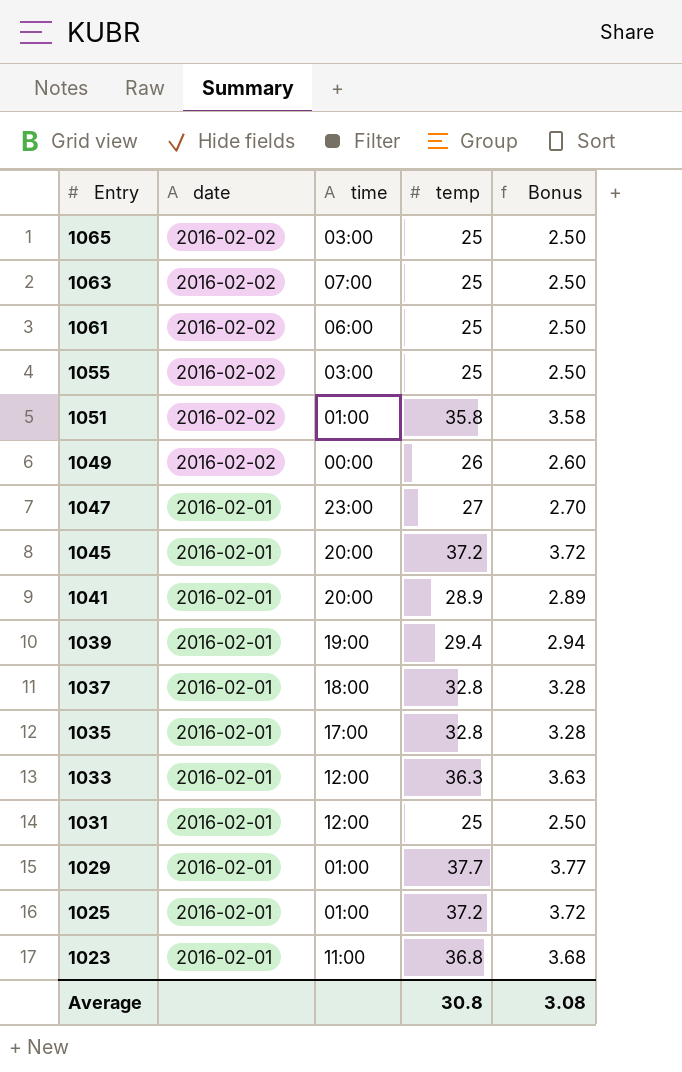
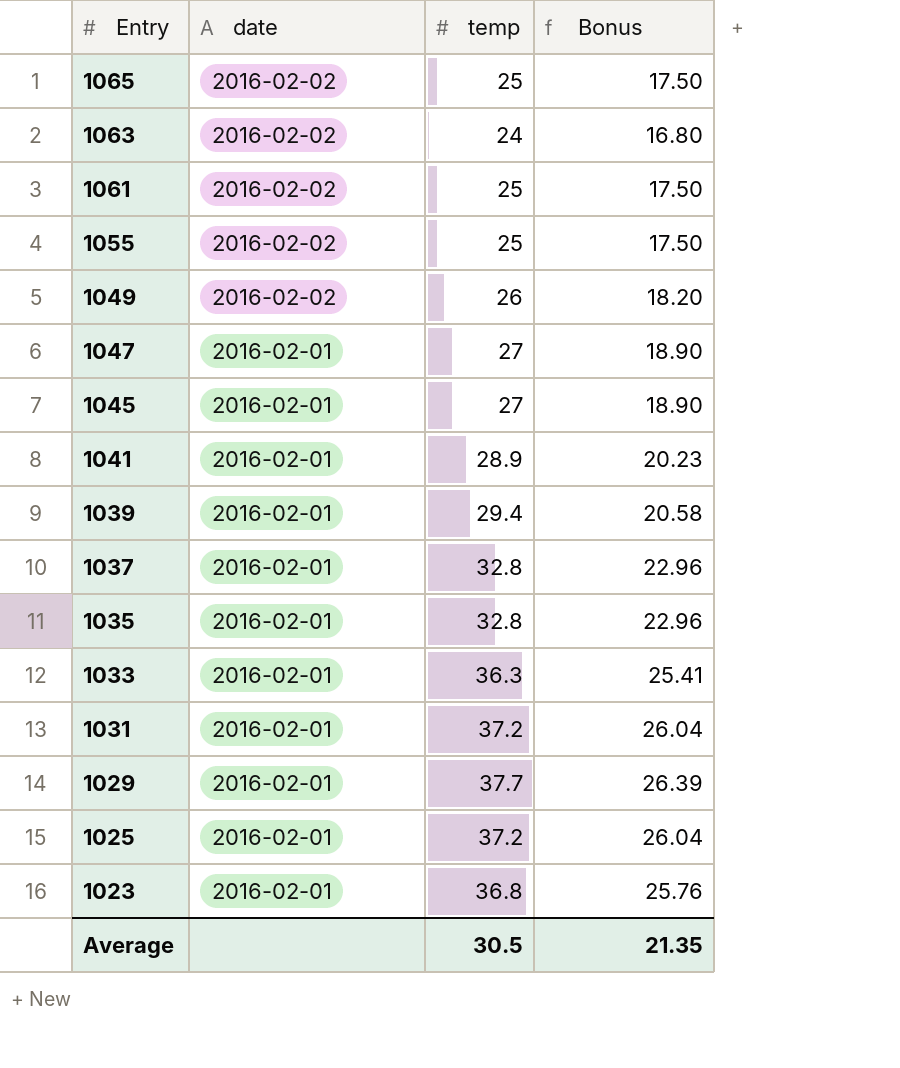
column time | position: 3 -> none
column Bonus | formula: [temp] * 0.1 -> [temp] * 0.7
row 1051: 2016-02-02 | 01:00 | 35.8 | 3.58 -> none
1063 | temp: 25 -> 24
1045 | temp: 37.2 -> 27
1031 | temp: 25 -> 37.2
Average | temp: 30.8 -> 30.5
Average | Bonus: 3.08 -> 21.35

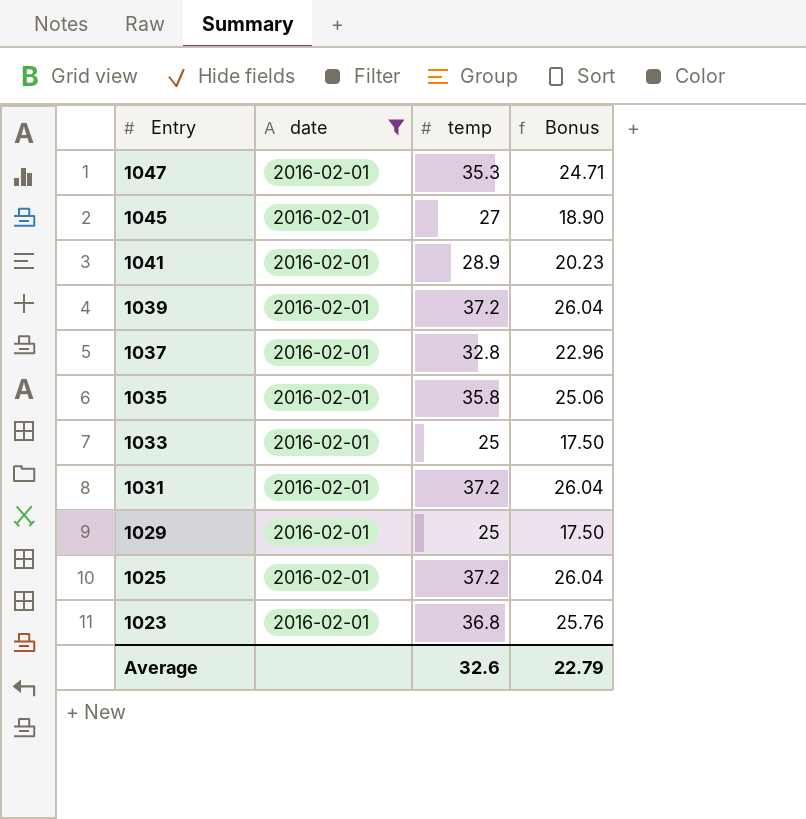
filter: none -> date = 2016-02-01
1047 | temp: 27 -> 35.3
1047 | Bonus: 18.90 -> 24.71
1039 | temp: 29.4 -> 37.2
1039 | Bonus: 20.58 -> 26.04
1035 | temp: 32.8 -> 35.8
1035 | Bonus: 22.96 -> 25.06
1033 | temp: 36.3 -> 25
1033 | Bonus: 25.41 -> 17.50
1029 | temp: 37.7 -> 25
1029 | Bonus: 26.39 -> 17.50
Average | temp: 30.5 -> 32.6
Average | Bonus: 21.35 -> 22.79

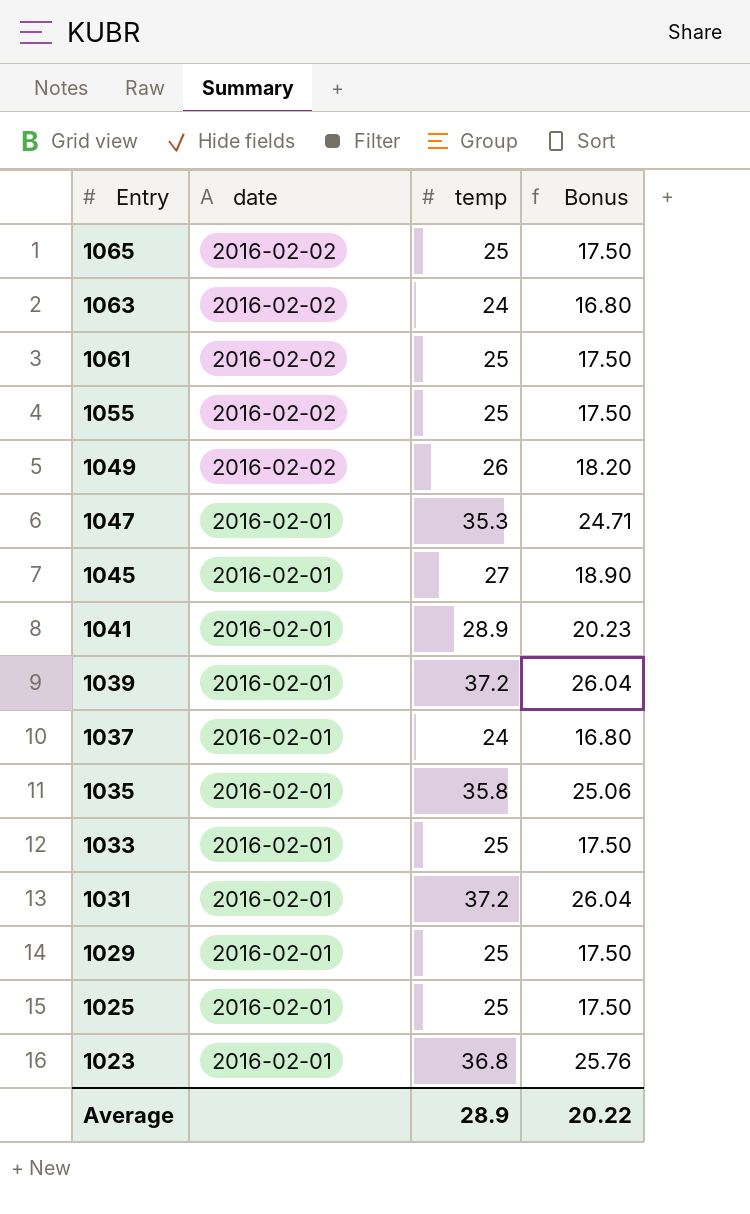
filter: date = 2016-02-01 -> none
1037 | temp: 32.8 -> 24
1037 | Bonus: 22.96 -> 16.80
1025 | temp: 37.2 -> 25
1025 | Bonus: 26.04 -> 17.50
Average | temp: 32.6 -> 28.9
Average | Bonus: 22.79 -> 20.22

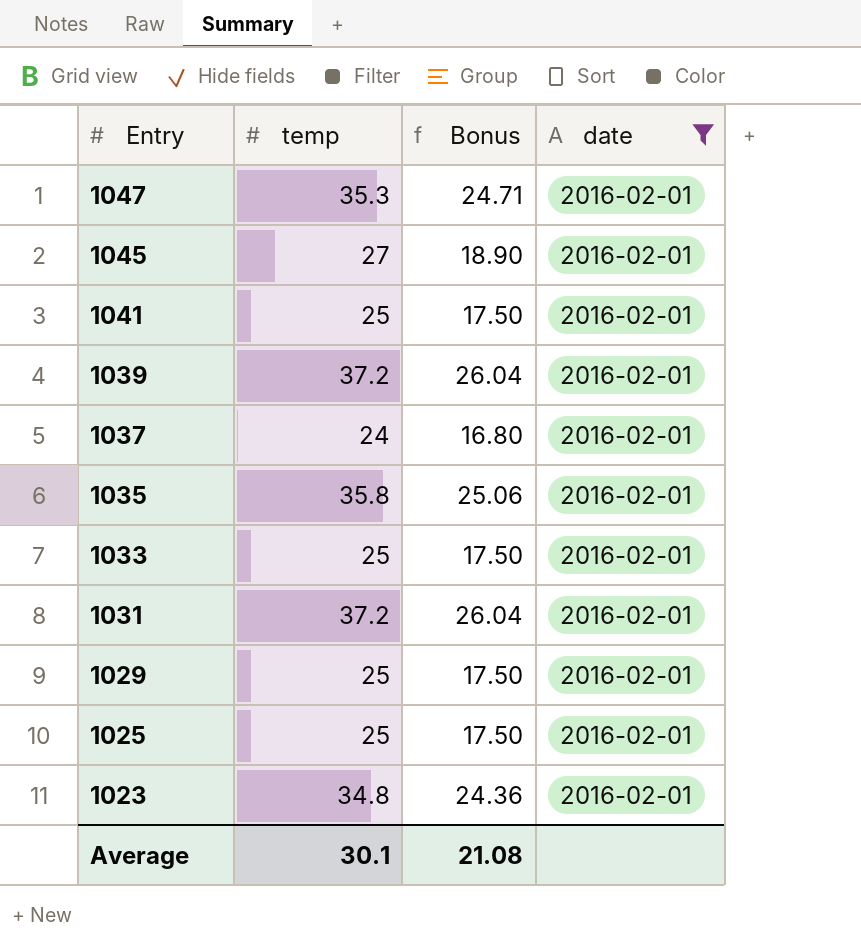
filter: none -> date = 2016-02-01
column date | position: 2 -> 4
1041 | temp: 28.9 -> 25
1041 | Bonus: 20.23 -> 17.50
1023 | temp: 36.8 -> 34.8
1023 | Bonus: 25.76 -> 24.36
Average | temp: 28.9 -> 30.1
Average | Bonus: 20.22 -> 21.08

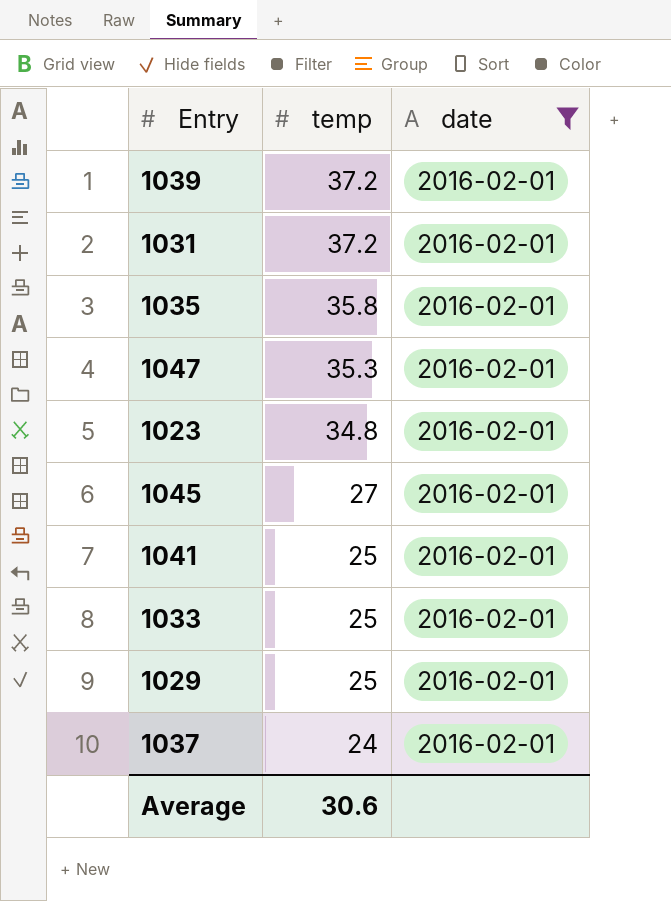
row order: Entry descending -> temp descending
column Bonus | formula: [temp] * 0.7 -> none
row 1025: 25 | 17.50 | 2016-02-01 -> none
Average | temp: 30.1 -> 30.6

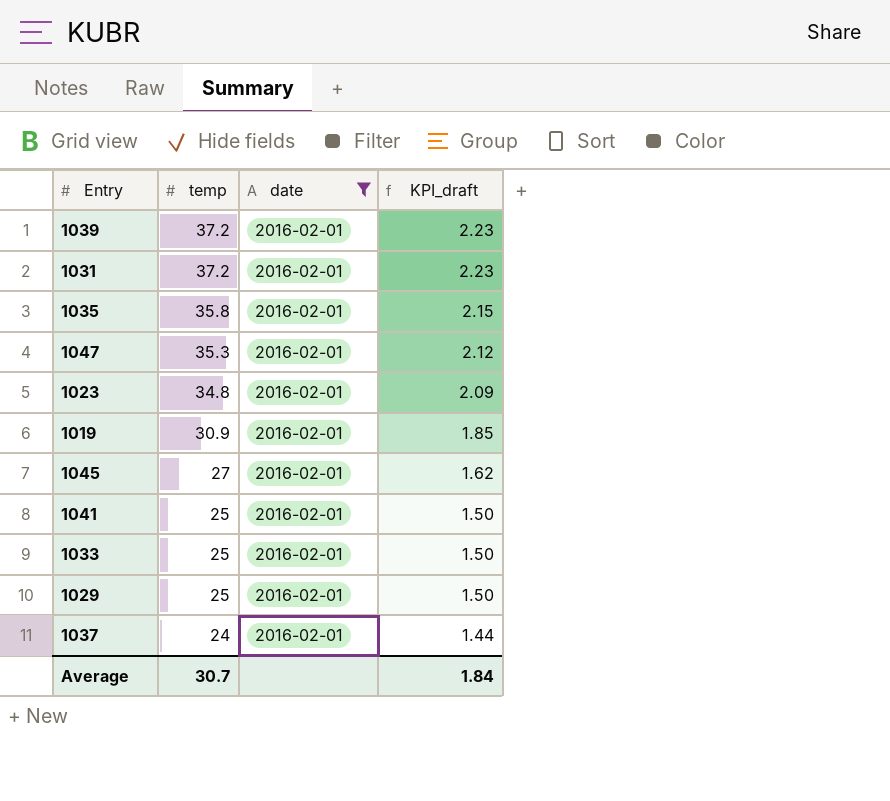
column KPI_draft | formula: none -> [temp] * 0.06
row 1019: none -> 30.9 | 2016-02-01 | 1.85
Average | temp: 30.6 -> 30.7

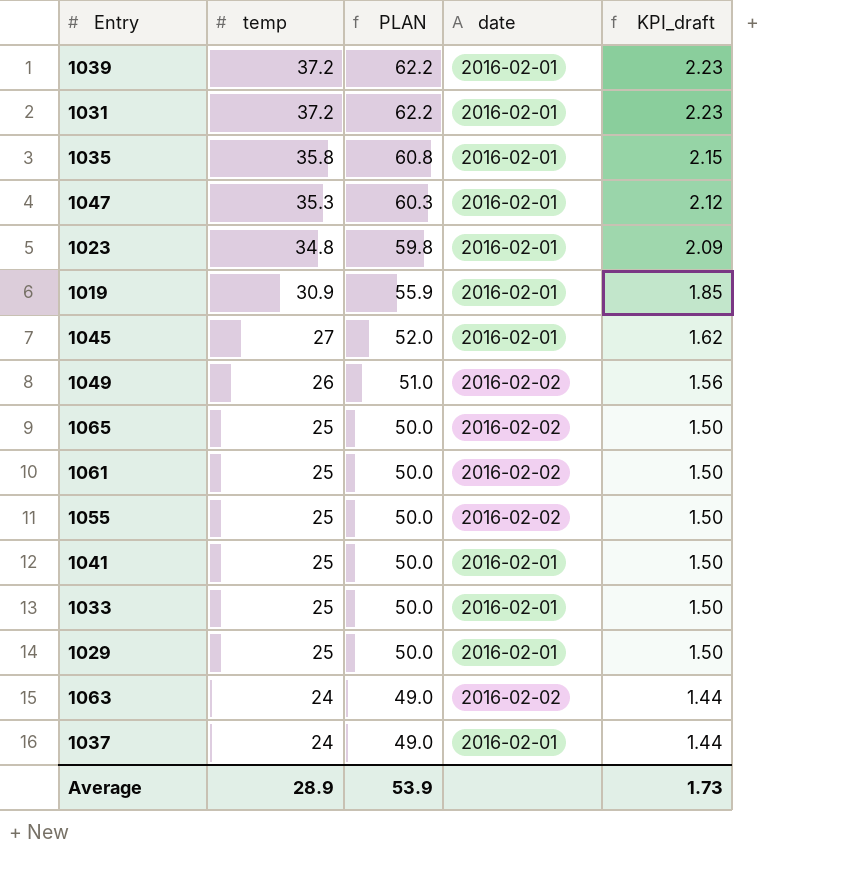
filter: date = 2016-02-01 -> none
column PLAN | formula: none -> [temp] + 25
Average | temp: 30.7 -> 28.9
Average | KPI_draft: 1.84 -> 1.73

